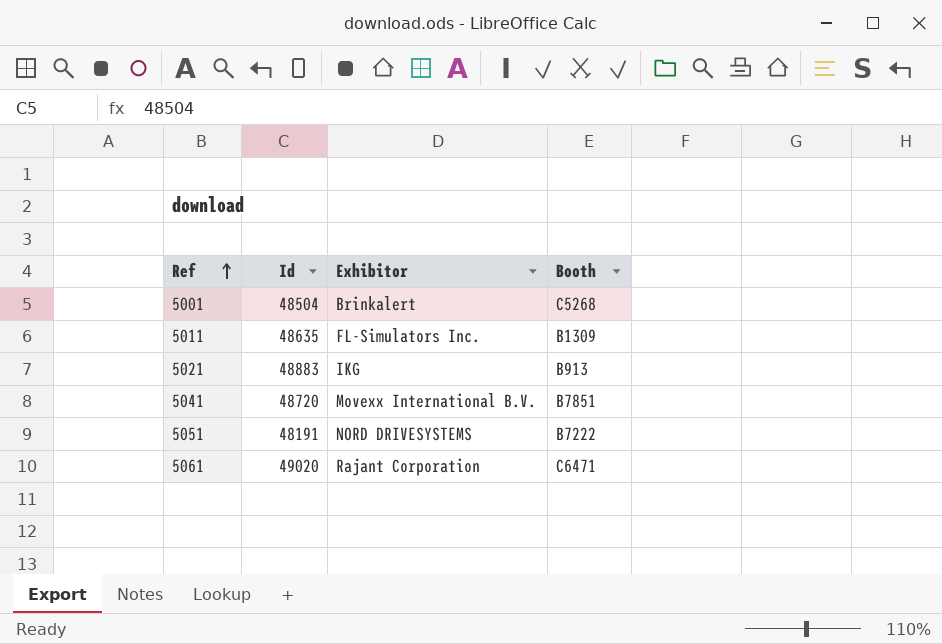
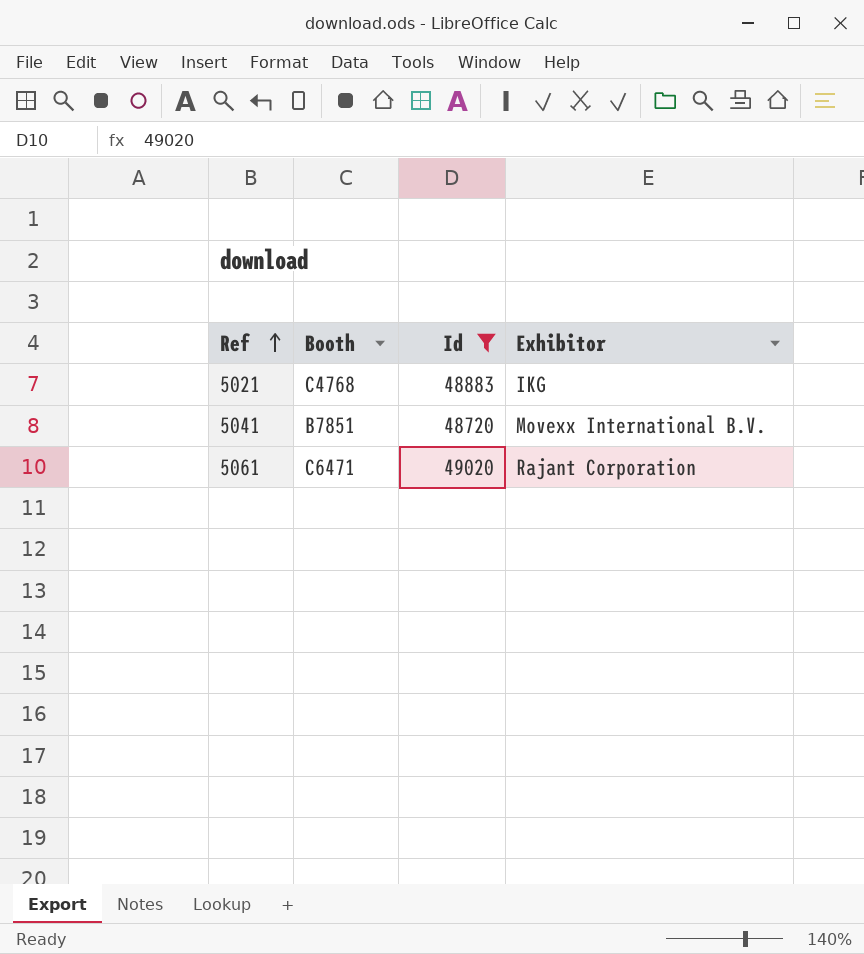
filter: none -> Id >= 48720
column Booth | position: 4 -> 2
5021 | Booth: B913 -> C4768

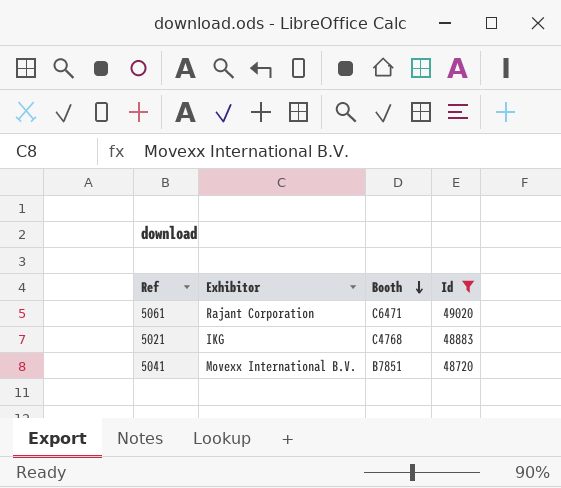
row order: Ref ascending -> Booth descending
column Exhibitor | position: 4 -> 2

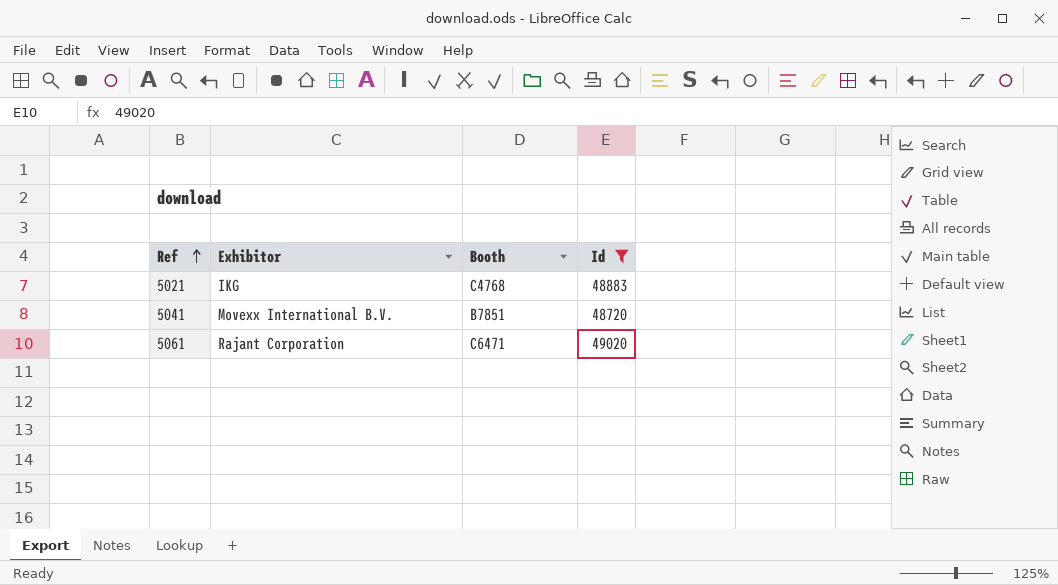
row order: Booth descending -> Ref ascending

